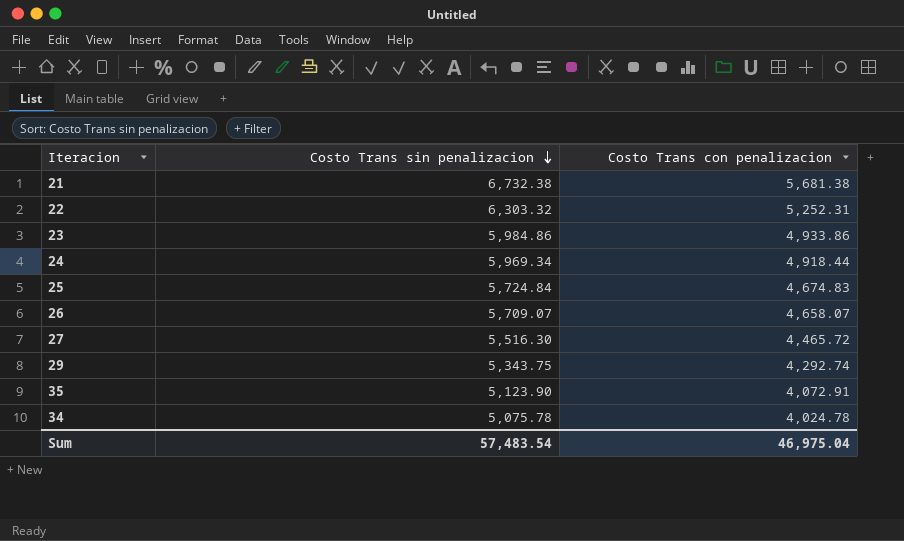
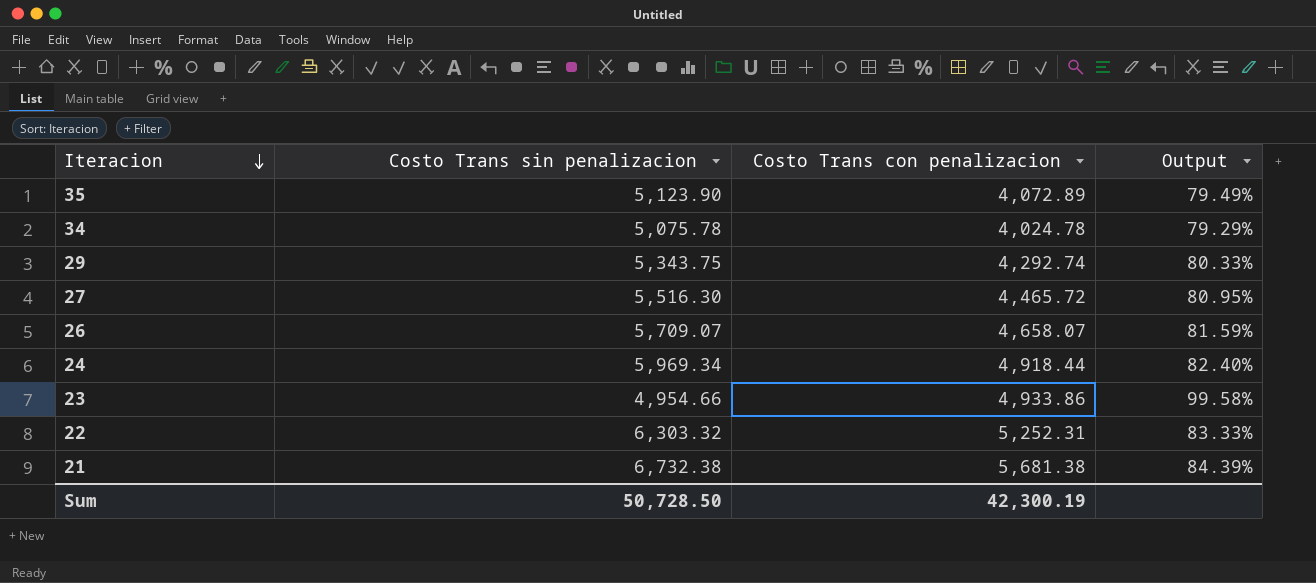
row order: Costo Trans sin penalizacion descending -> Iteracion descending
column Output | formula: none -> [Costo Trans con penalizacion] / [Costo Trans sin penalizacion]
row 25: 5,724.84 | 4,674.83 -> none
35 | Costo Trans con penalizacion: 4,072.91 -> 4,072.89
23 | Costo Trans sin penalizacion: 5,984.86 -> 4,954.66
Sum | Costo Trans sin penalizacion: 57,483.54 -> 50,728.50
Sum | Costo Trans con penalizacion: 46,975.04 -> 42,300.19

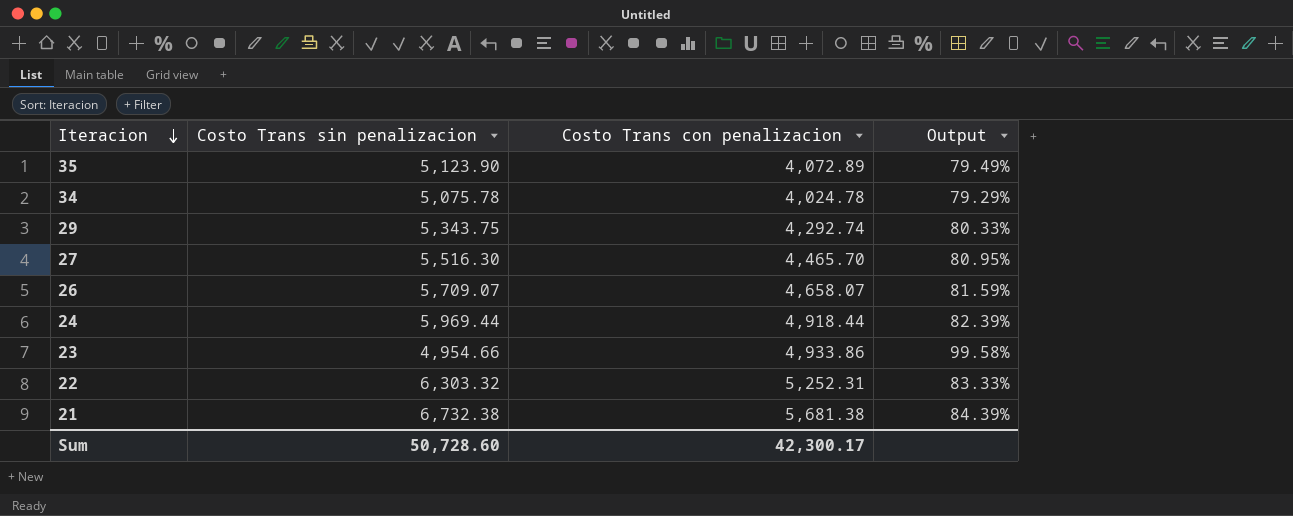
27 | Costo Trans con penalizacion: 4,465.72 -> 4,465.70
24 | Costo Trans sin penalizacion: 5,969.34 -> 5,969.44
24 | Output: 82.40% -> 82.39%
Sum | Costo Trans sin penalizacion: 50,728.50 -> 50,728.60
Sum | Costo Trans con penalizacion: 42,300.19 -> 42,300.17

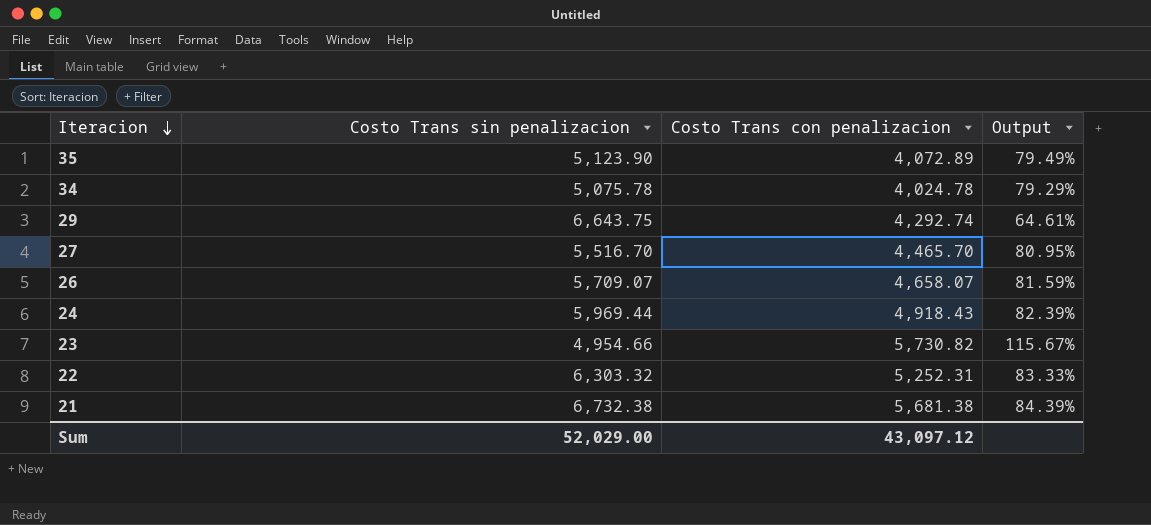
29 | Costo Trans sin penalizacion: 5,343.75 -> 6,643.75
29 | Output: 80.33% -> 64.61%
27 | Costo Trans sin penalizacion: 5,516.30 -> 5,516.70
24 | Costo Trans con penalizacion: 4,918.44 -> 4,918.43
23 | Costo Trans con penalizacion: 4,933.86 -> 5,730.82
23 | Output: 99.58% -> 115.67%
Sum | Costo Trans sin penalizacion: 50,728.60 -> 52,029.00
Sum | Costo Trans con penalizacion: 42,300.17 -> 43,097.12

